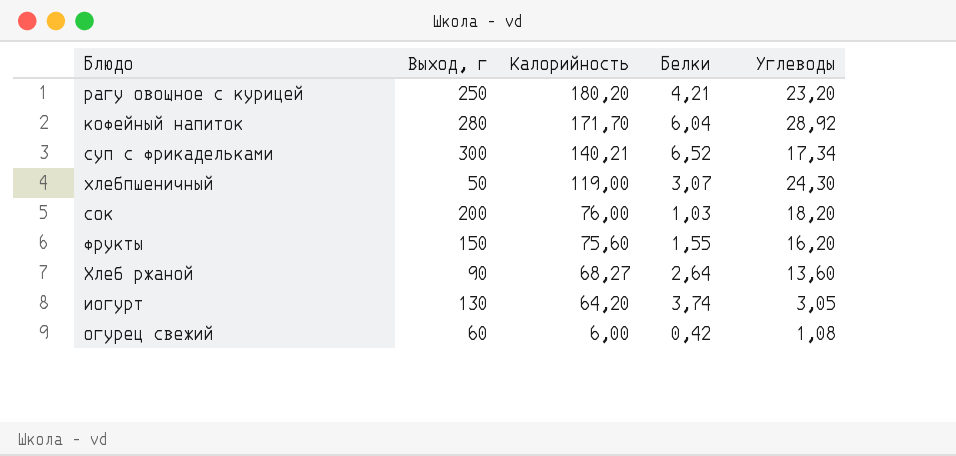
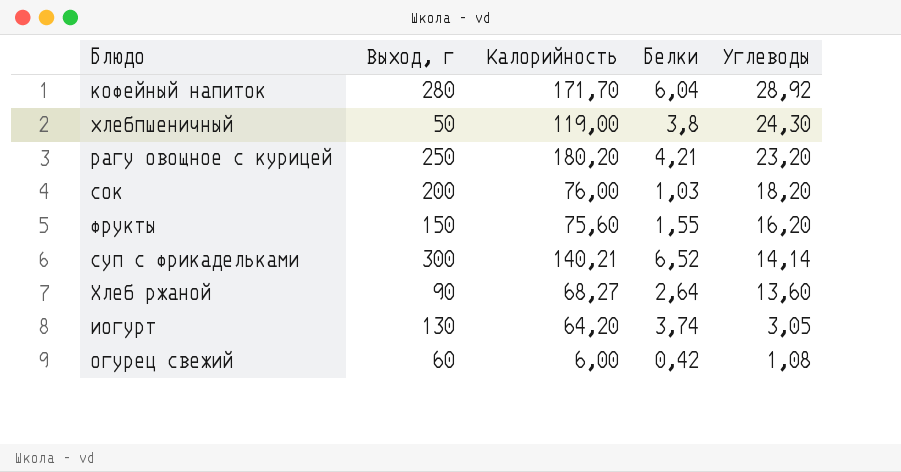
row order: Калорийность descending -> Углеводы descending
хлебпшеничный | Белки: 3,07 -> 3,8
суп с фрикадельками | Углеводы: 17,34 -> 14,14

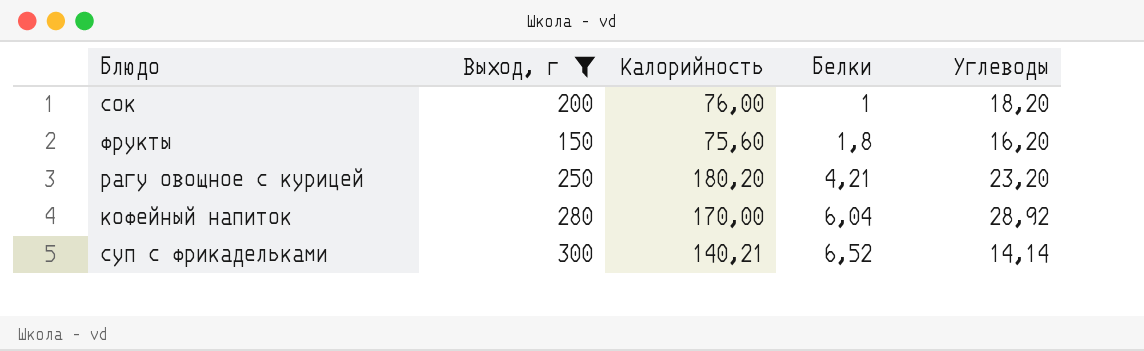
filter: none -> Выход, г >= 150
row order: Углеводы descending -> Белки ascending
сок | Белки: 1,03 -> 1
фрукты | Белки: 1,55 -> 1,8
кофейный напиток | Калорийность: 171,70 -> 170,00

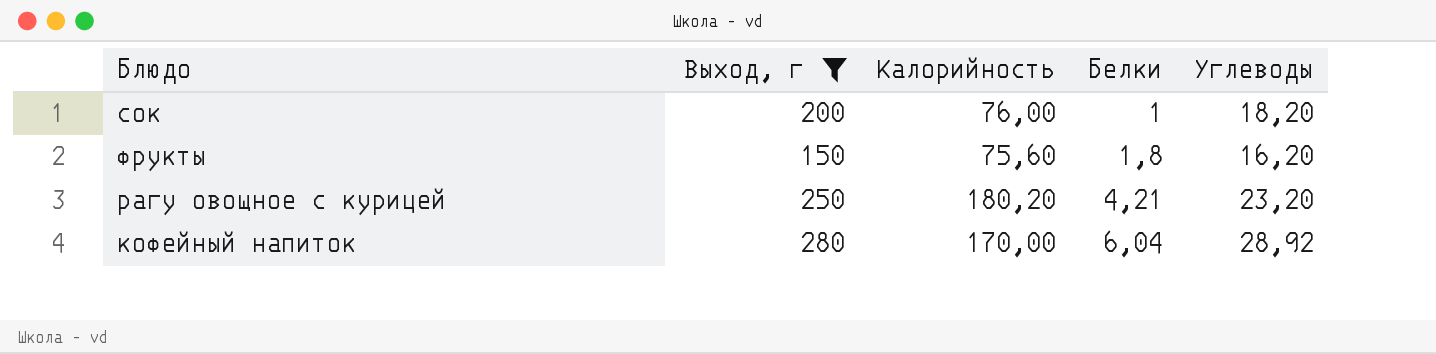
row суп с фрикадельками: 300 | 140,21 | 6,52 | 14,14 -> none

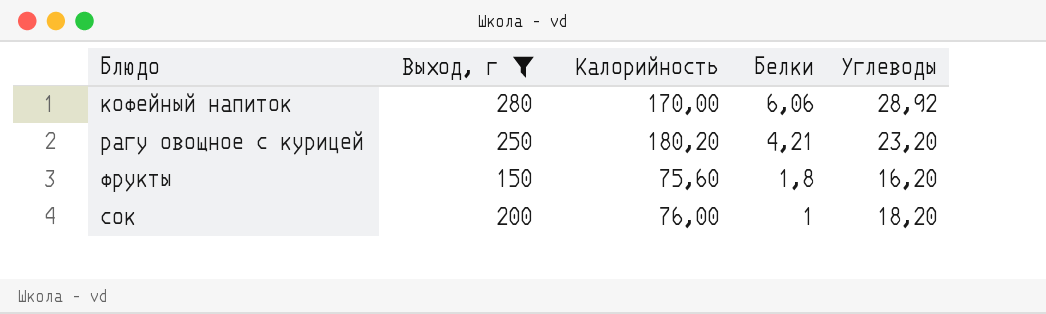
row order: Белки ascending -> Белки descending
кофейный напиток | Белки: 6,04 -> 6,06

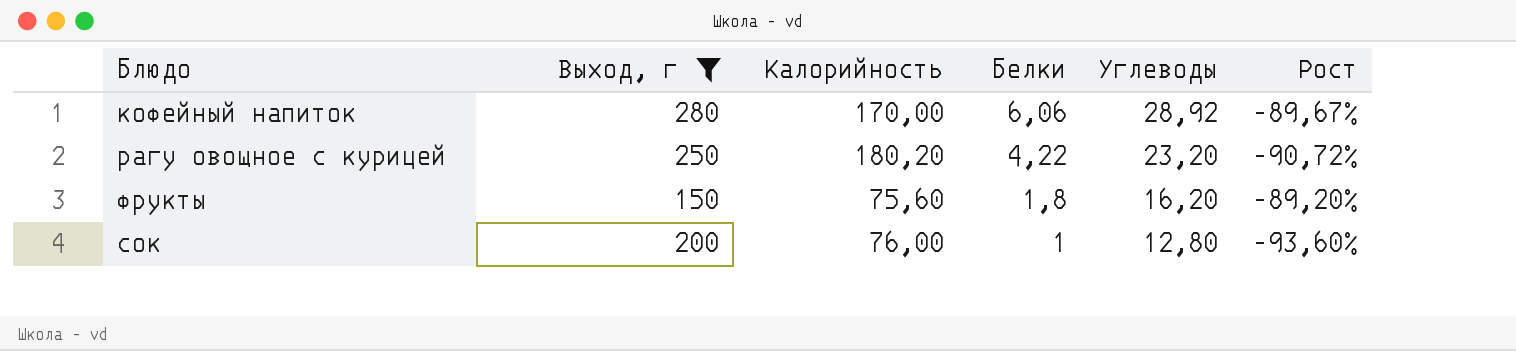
column Рост | formula: none -> ([Углеводы] - [Выход, г]) / [Выход, г]
рагу овощное с курицей | Белки: 4,21 -> 4,22
сок | Углеводы: 18,20 -> 12,80

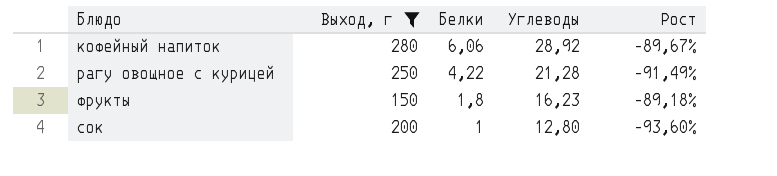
column Калорийность | position: 3 -> none
рагу овощное с курицей | Углеводы: 23,20 -> 21,28
рагу овощное с курицей | Рост: -90,72% -> -91,49%
фрукты | Углеводы: 16,20 -> 16,23
фрукты | Рост: -89,20% -> -89,18%

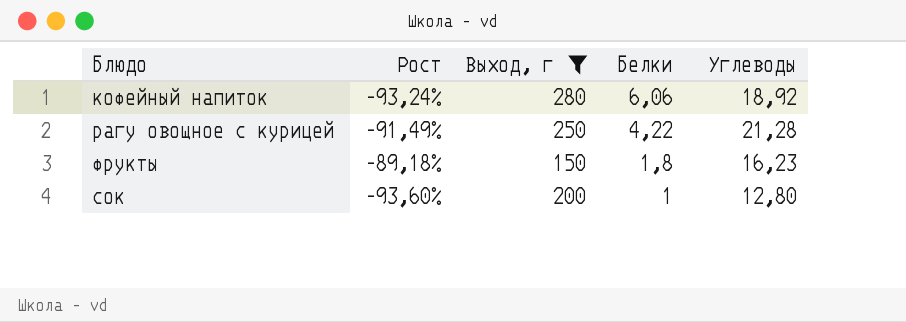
column Рост | position: 5 -> 2
кофейный напиток | Рост: -89,67% -> -93,24%
кофейный напиток | Углеводы: 28,92 -> 18,92

